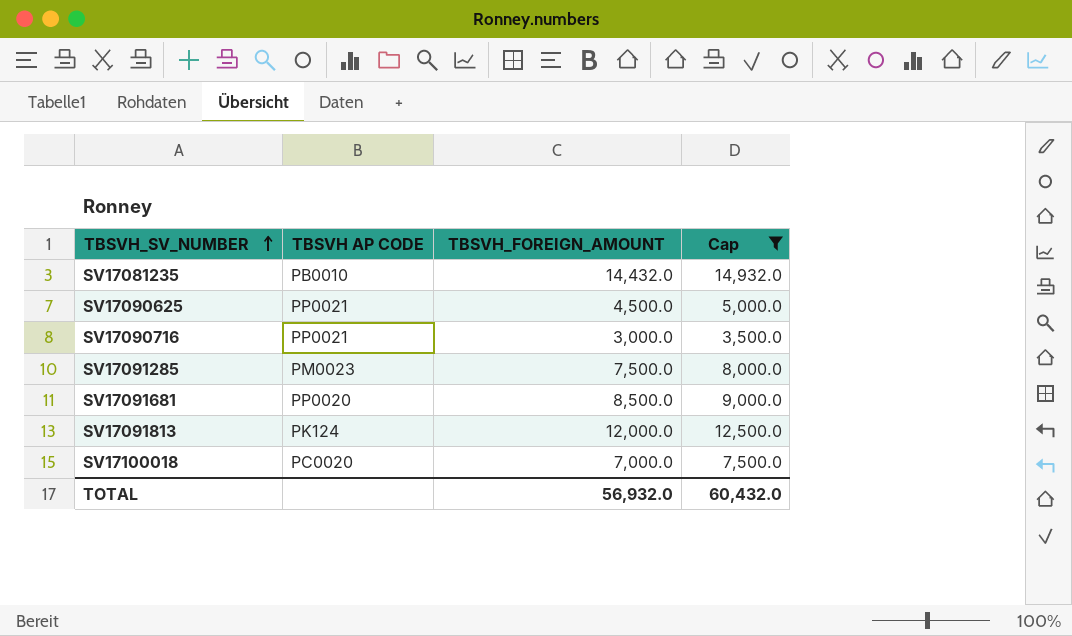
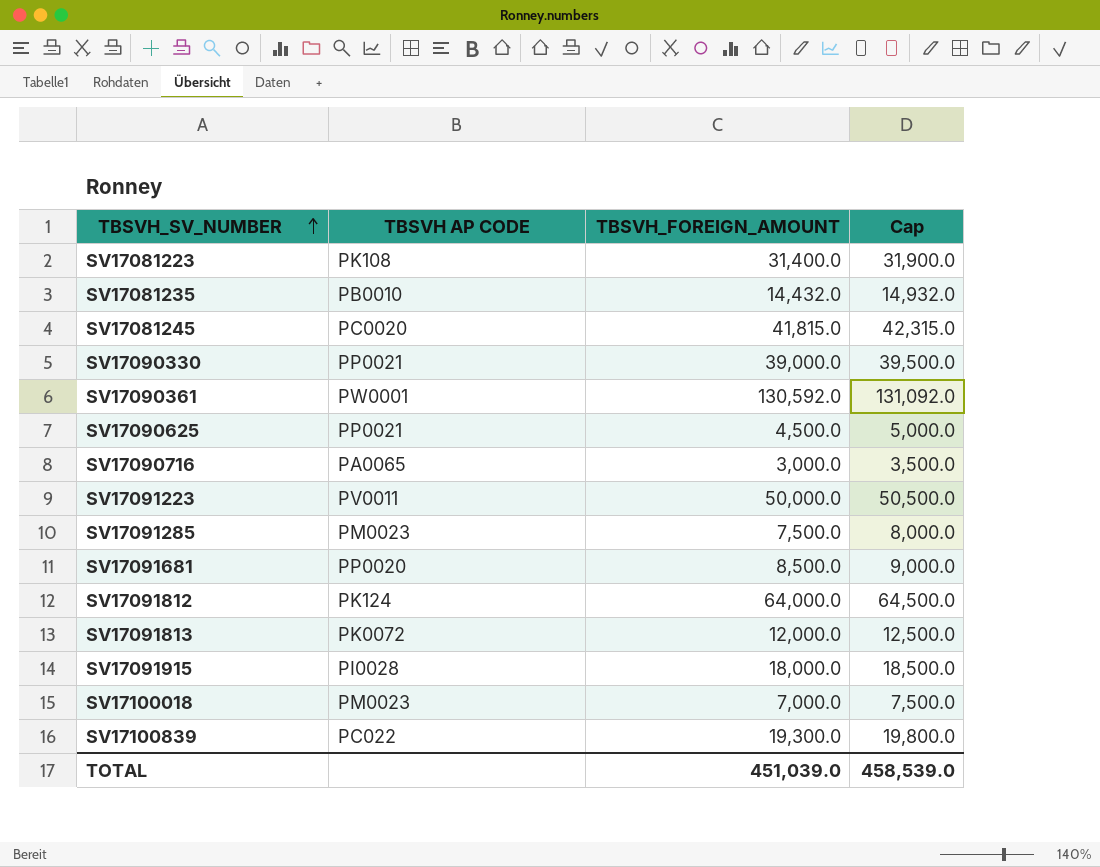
filter: Cap <= 14,932.0 -> none
SV17090716 | TBSVH AP CODE: PP0021 -> PA0065
SV17091813 | TBSVH AP CODE: PK124 -> PK0072
SV17100018 | TBSVH AP CODE: PC0020 -> PM0023
TOTAL | TBSVH_FOREIGN_AMOUNT: 56,932.0 -> 451,039.0
TOTAL | Cap: 60,432.0 -> 458,539.0

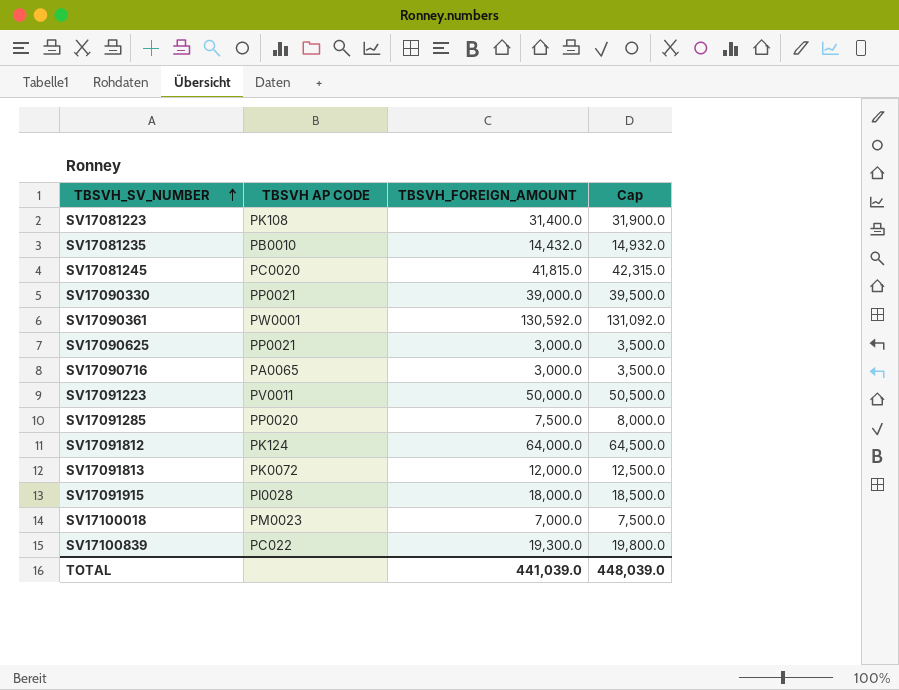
row SV17091681: PP0020 | 8,500.0 | 9,000.0 -> none
SV17090625 | TBSVH_FOREIGN_AMOUNT: 4,500.0 -> 3,000.0
SV17090625 | Cap: 5,000.0 -> 3,500.0
SV17091285 | TBSVH AP CODE: PM0023 -> PP0020
TOTAL | TBSVH_FOREIGN_AMOUNT: 451,039.0 -> 441,039.0
TOTAL | Cap: 458,539.0 -> 448,039.0

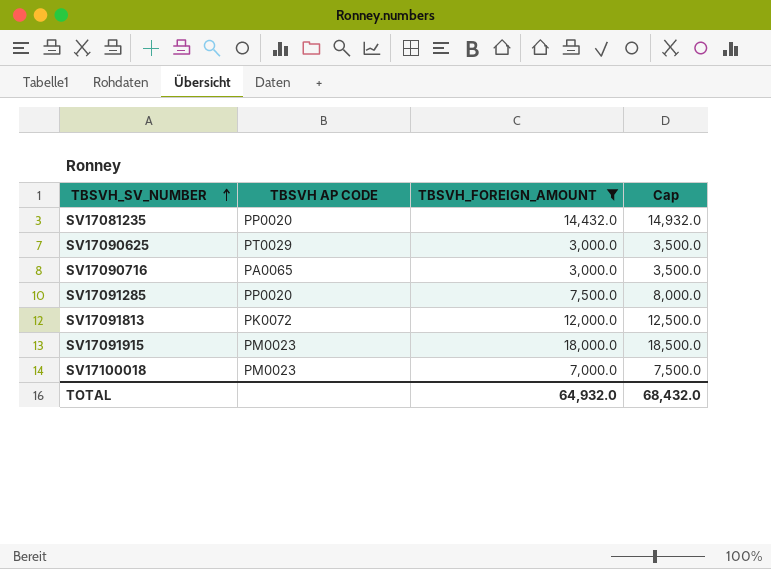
filter: none -> TBSVH_FOREIGN_AMOUNT <= 18,000.0
SV17081235 | TBSVH AP CODE: PB0010 -> PP0020
SV17090625 | TBSVH AP CODE: PP0021 -> PT0029
SV17091915 | TBSVH AP CODE: PI0028 -> PM0023
TOTAL | TBSVH_FOREIGN_AMOUNT: 441,039.0 -> 64,932.0
TOTAL | Cap: 448,039.0 -> 68,432.0

